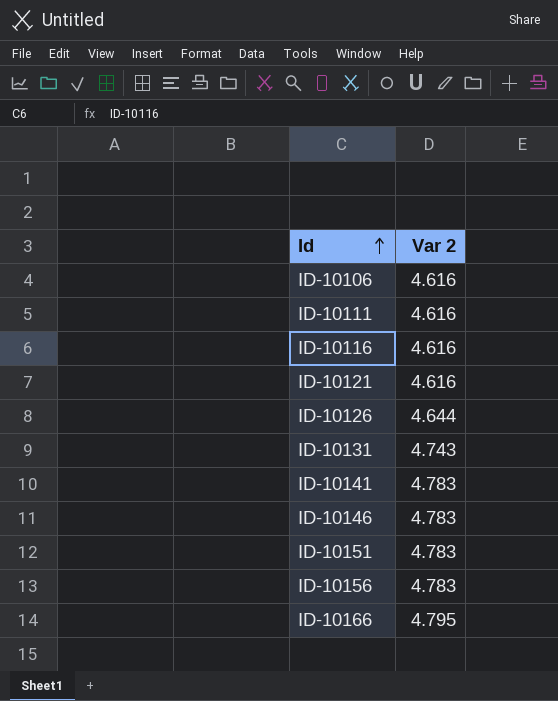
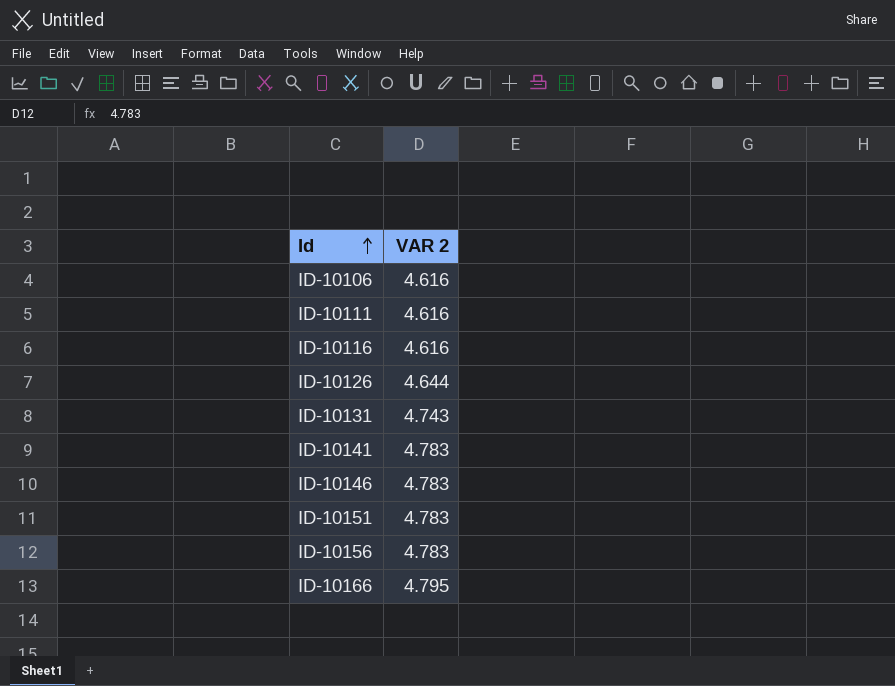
column name: Var 2 -> VAR 2
row ID-10121: 4.616 -> none

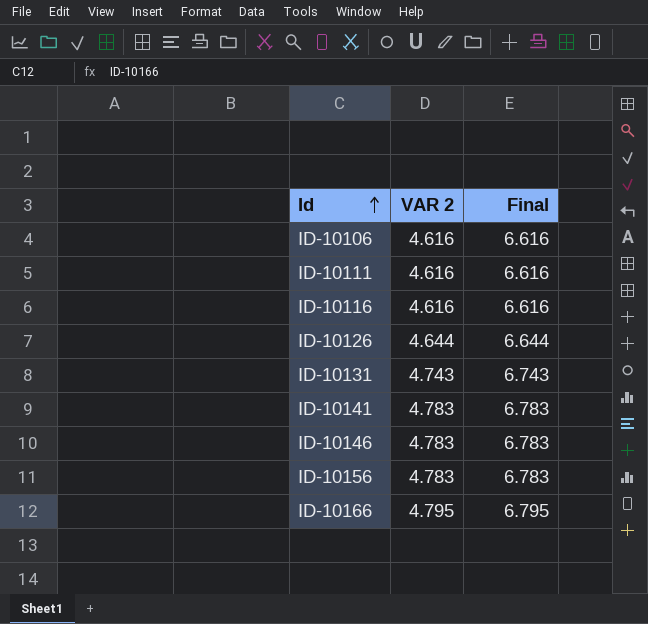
column Final | formula: none -> [VAR 2] + 2
row ID-10151: 4.783 -> none

